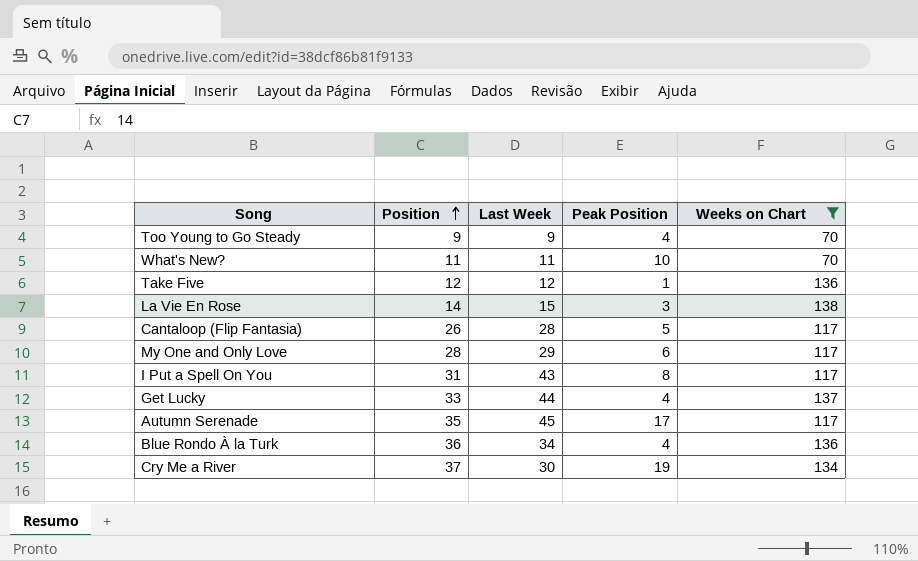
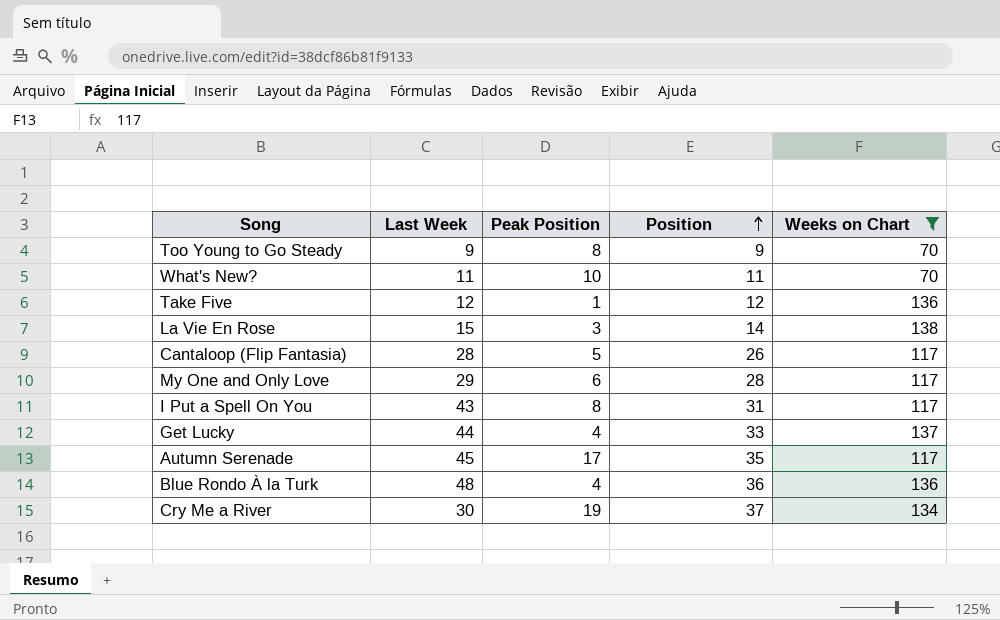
column Position | position: 2 -> 4
Too Young to Go Steady | Peak Position: 4 -> 8
Blue Rondo À la Turk | Last Week: 34 -> 48

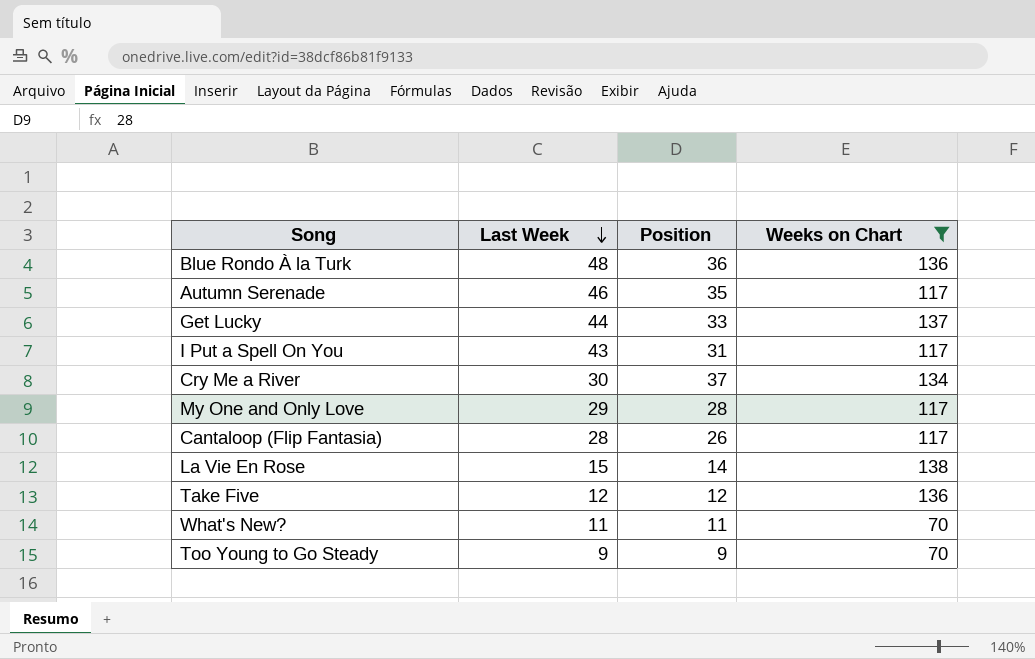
row order: Position ascending -> Last Week descending
column Peak Position | position: 3 -> none
Autumn Serenade | Last Week: 45 -> 46

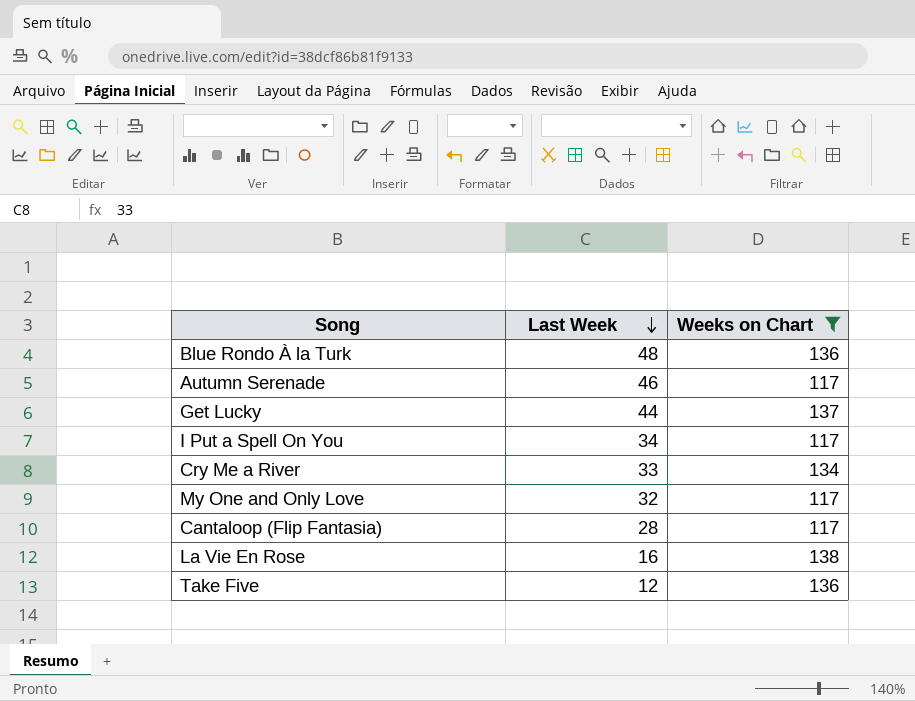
column Position | position: 3 -> none
row What's New?: 11 | 11 | 70 -> none
row Too Young to Go Steady: 9 | 9 | 70 -> none
I Put a Spell On You | Last Week: 43 -> 34
Cry Me a River | Last Week: 30 -> 33
My One and Only Love | Last Week: 29 -> 32
La Vie En Rose | Last Week: 15 -> 16

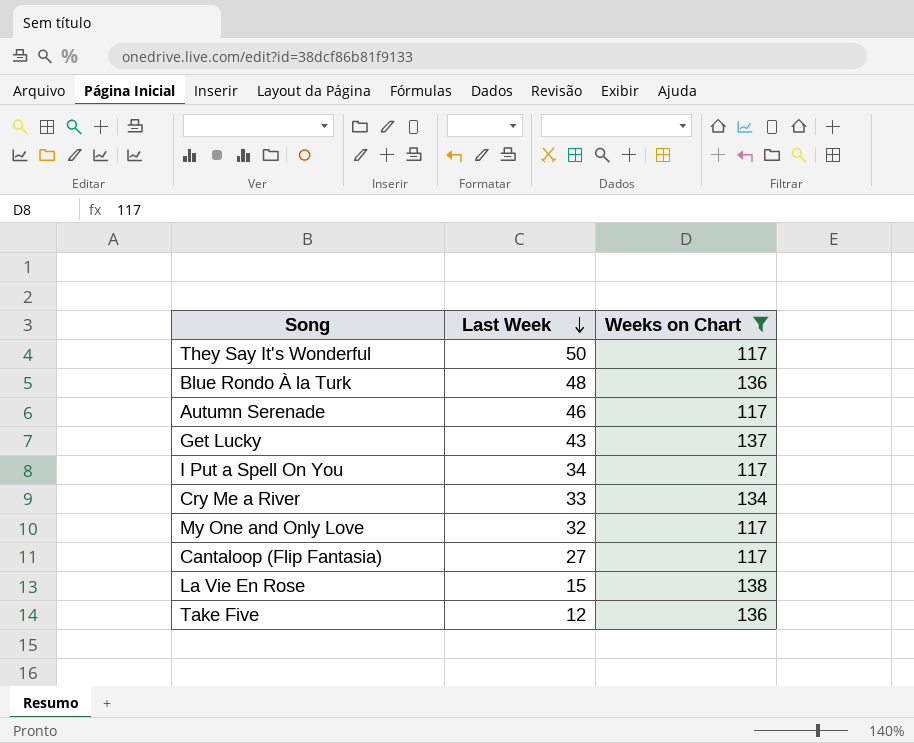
row They Say It's Wonderful: none -> 50 | 117
Get Lucky | Last Week: 44 -> 43
Cantaloop (Flip Fantasia) | Last Week: 28 -> 27
La Vie En Rose | Last Week: 16 -> 15

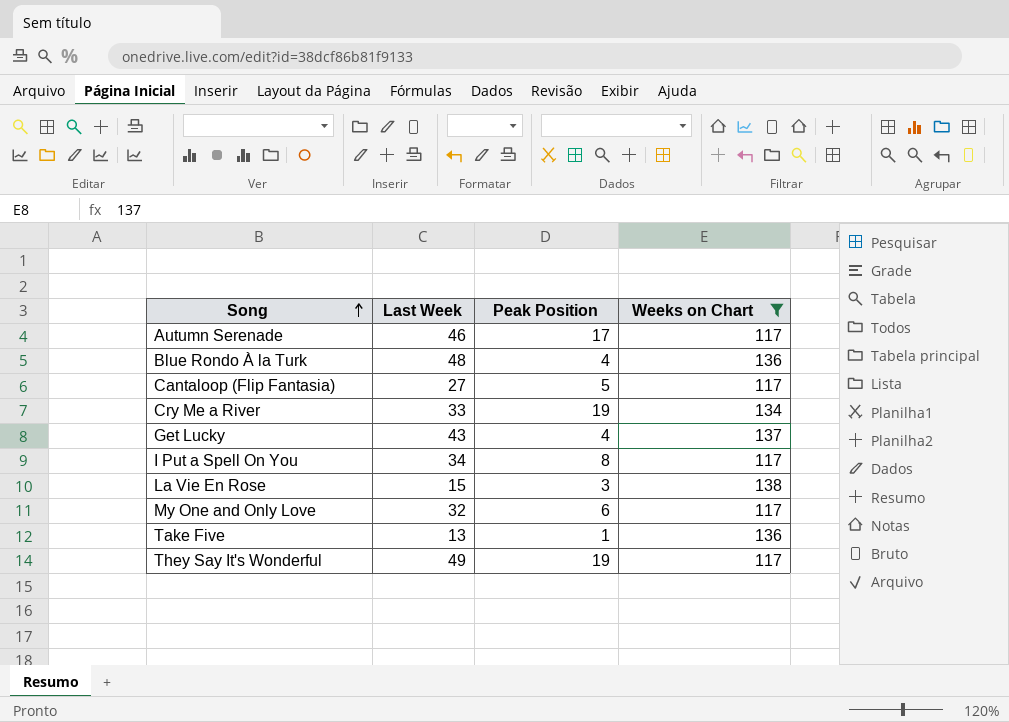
row order: Last Week descending -> Song ascending
column Peak Position | position: none -> 3
Take Five | Last Week: 12 -> 13
They Say It's Wonderful | Last Week: 50 -> 49

